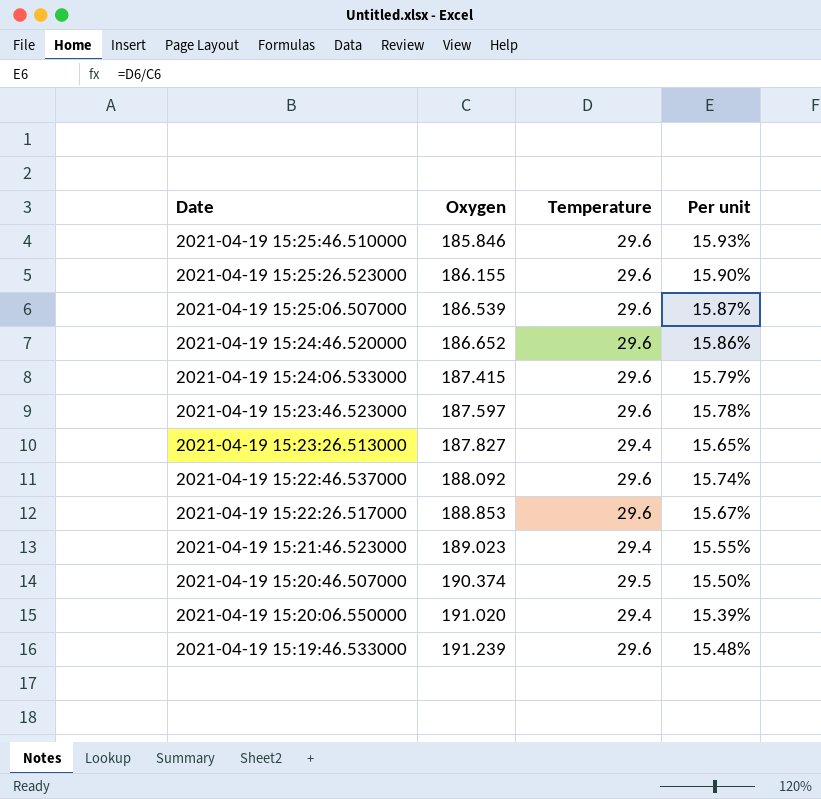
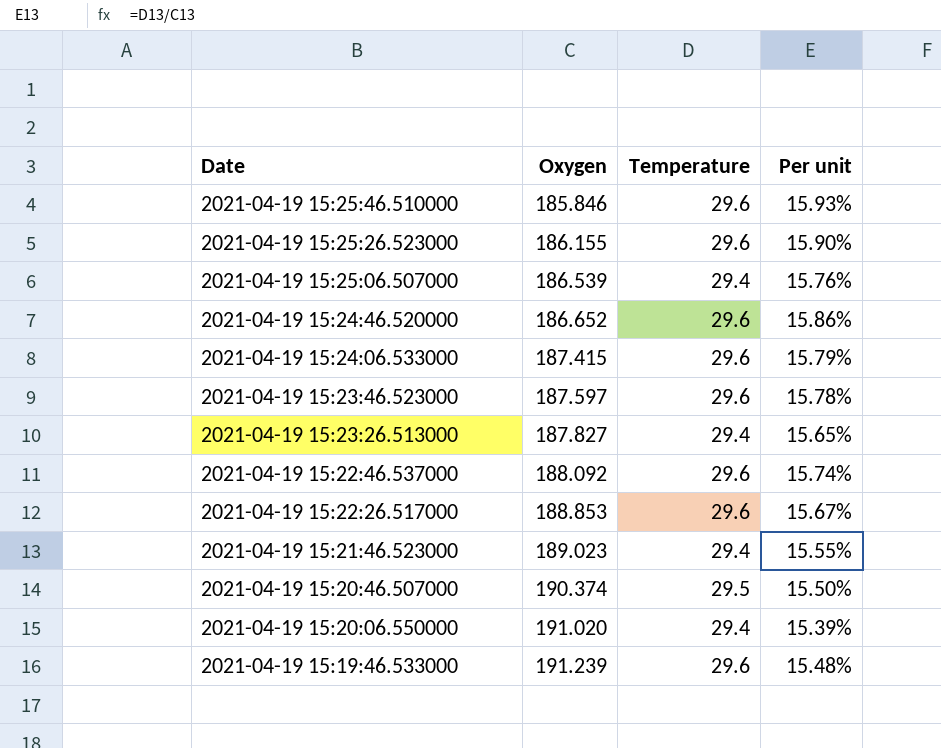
2021-04-19 15:25:06.507000 | Temperature: 29.6 -> 29.4
2021-04-19 15:25:06.507000 | Per unit: 15.87% -> 15.76%

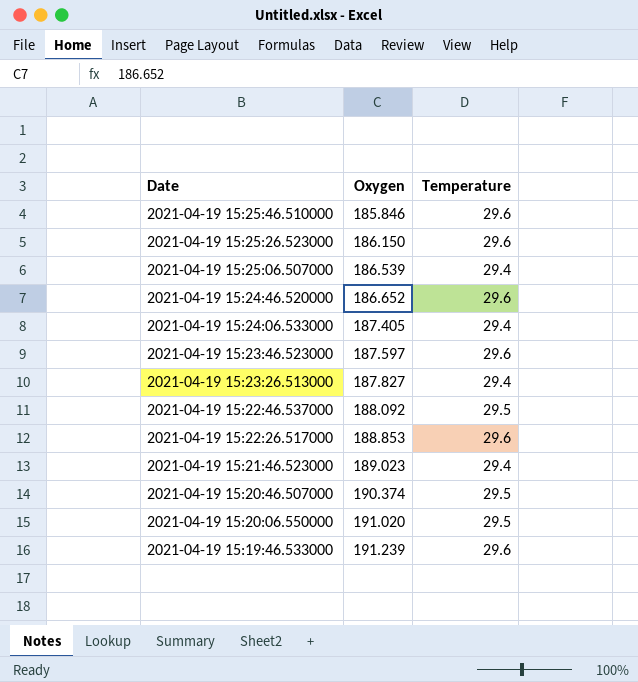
column Per unit | formula: [Temperature] / [Oxygen] -> none
2021-04-19 15:25:26.523000 | Oxygen: 186.155 -> 186.150
2021-04-19 15:24:06.533000 | Oxygen: 187.415 -> 187.405
2021-04-19 15:24:06.533000 | Temperature: 29.6 -> 29.4
2021-04-19 15:22:46.537000 | Temperature: 29.6 -> 29.5
2021-04-19 15:20:06.550000 | Temperature: 29.4 -> 29.5

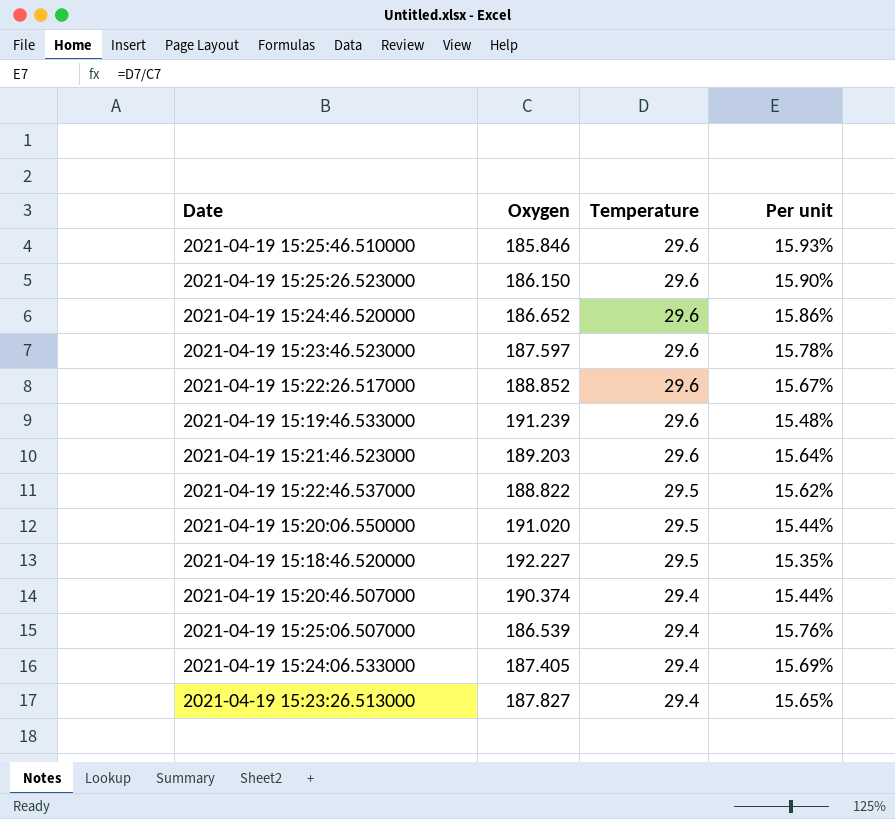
row order: Date descending -> Temperature descending
column Per unit | formula: none -> [Temperature] / [Oxygen]
2021-04-19 15:22:26.517000 | Oxygen: 188.853 -> 188.852
2021-04-19 15:21:46.523000 | Oxygen: 189.023 -> 189.203
2021-04-19 15:21:46.523000 | Temperature: 29.4 -> 29.6
2021-04-19 15:22:46.537000 | Oxygen: 188.092 -> 188.822
row 2021-04-19 15:18:46.520000: none -> 192.227 | 29.5 | 15.35%
2021-04-19 15:20:46.507000 | Temperature: 29.5 -> 29.4

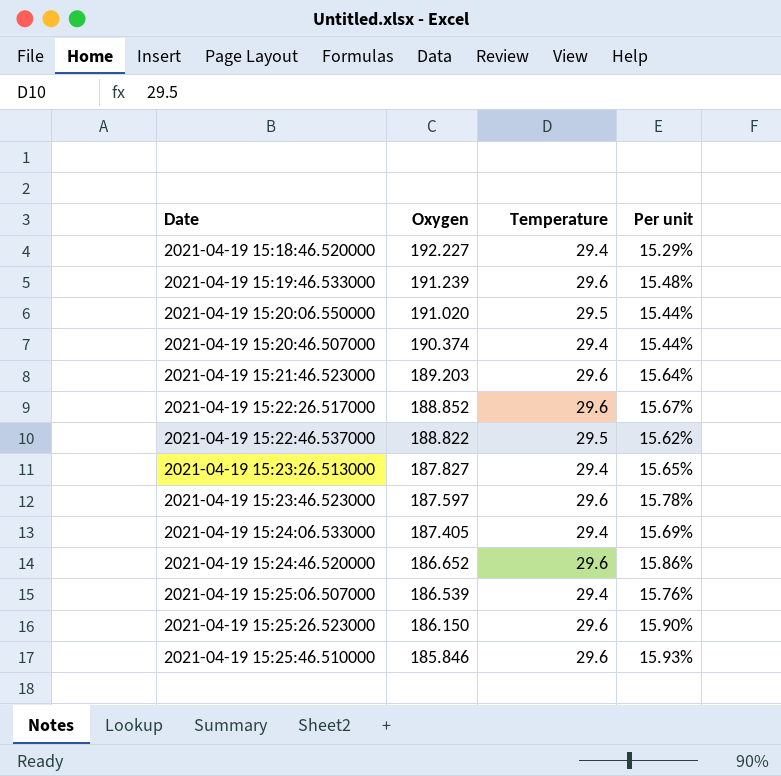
row order: Temperature descending -> Date ascending
2021-04-19 15:18:46.520000 | Temperature: 29.5 -> 29.4
2021-04-19 15:18:46.520000 | Per unit: 15.35% -> 15.29%

